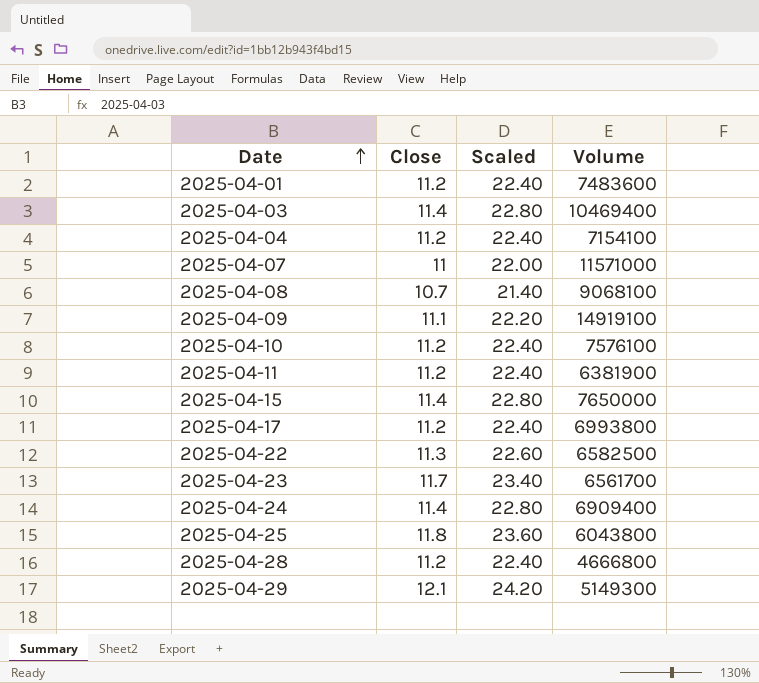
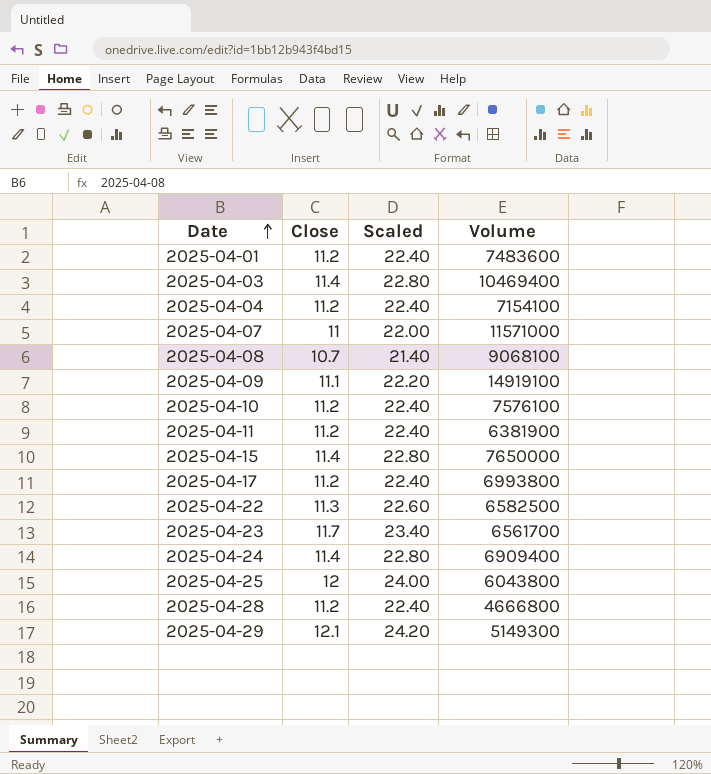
2025-04-25 | Close: 11.8 -> 12
2025-04-25 | Scaled: 23.60 -> 24.00

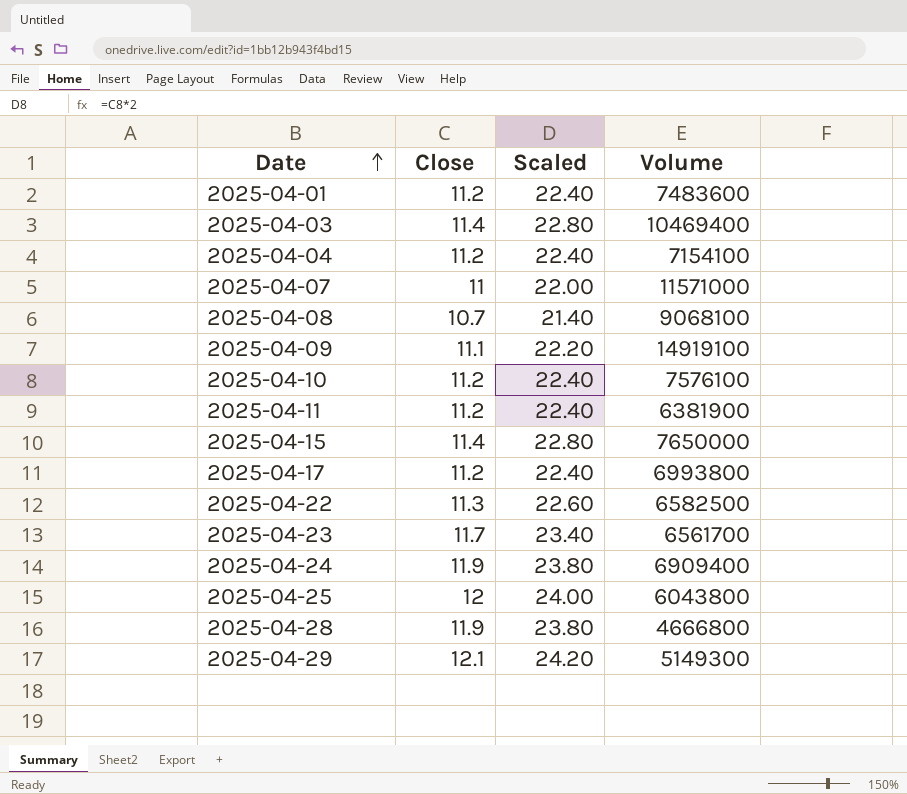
2025-04-24 | Close: 11.4 -> 11.9
2025-04-24 | Scaled: 22.80 -> 23.80
2025-04-28 | Close: 11.2 -> 11.9
2025-04-28 | Scaled: 22.40 -> 23.80

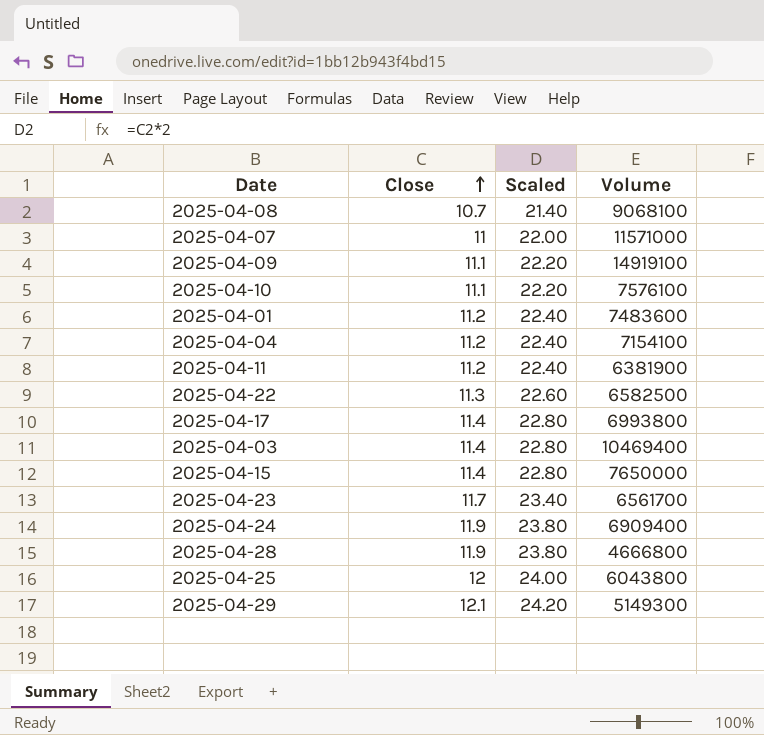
row order: Date ascending -> Close ascending
2025-04-10 | Close: 11.2 -> 11.1
2025-04-10 | Scaled: 22.40 -> 22.20
2025-04-17 | Close: 11.2 -> 11.4
2025-04-17 | Scaled: 22.40 -> 22.80

